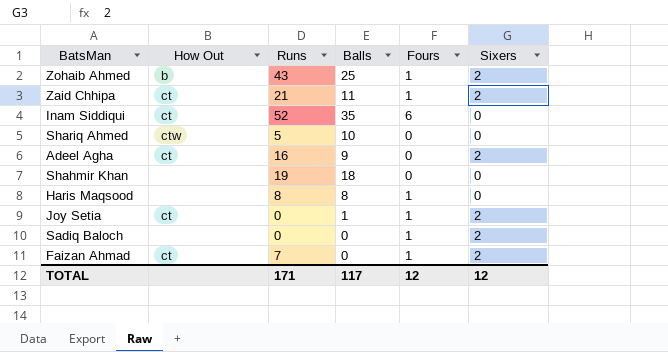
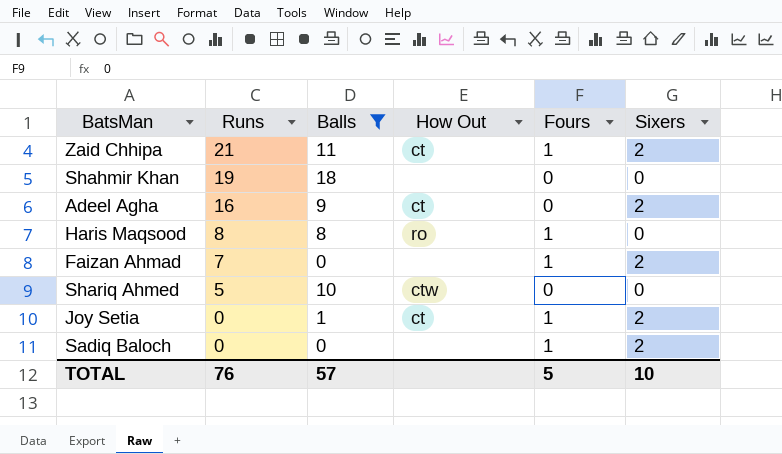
filter: none -> Balls <= 18
row order: none -> Runs descending
column How Out | position: 2 -> 4
Haris Maqsood | How Out: none -> ro
Faizan Ahmad | How Out: ct -> none
TOTAL | Runs: 171 -> 76
TOTAL | Balls: 117 -> 57
TOTAL | Fours: 12 -> 5
TOTAL | Sixers: 12 -> 10

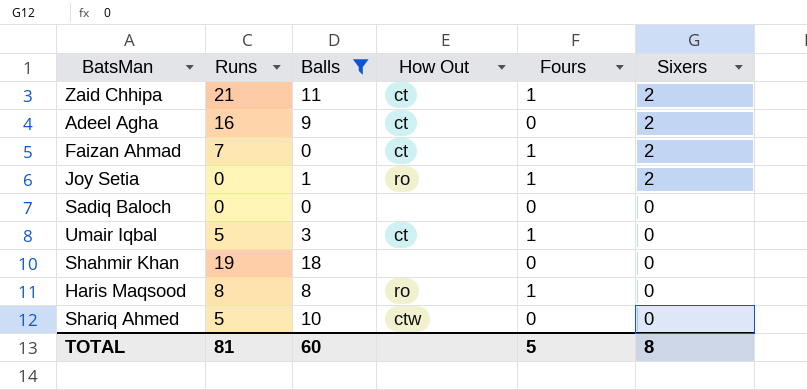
row order: Runs descending -> Sixers descending
Faizan Ahmad | How Out: none -> ct
Joy Setia | How Out: ct -> ro
Sadiq Baloch | Fours: 1 -> 0
Sadiq Baloch | Sixers: 2 -> 0
row Umair Iqbal: none -> 5 | 3 | ct | 1 | 0
TOTAL | Runs: 76 -> 81
TOTAL | Balls: 57 -> 60
TOTAL | Sixers: 10 -> 8

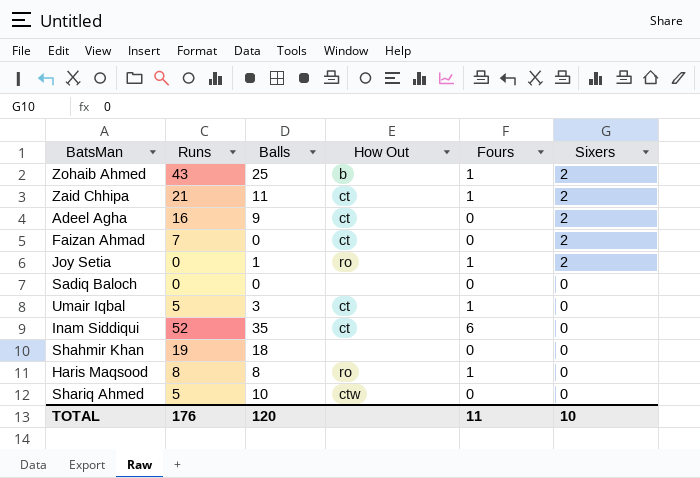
filter: Balls <= 18 -> none
Faizan Ahmad | Fours: 1 -> 0
TOTAL | Runs: 81 -> 176
TOTAL | Balls: 60 -> 120
TOTAL | Fours: 5 -> 11
TOTAL | Sixers: 8 -> 10

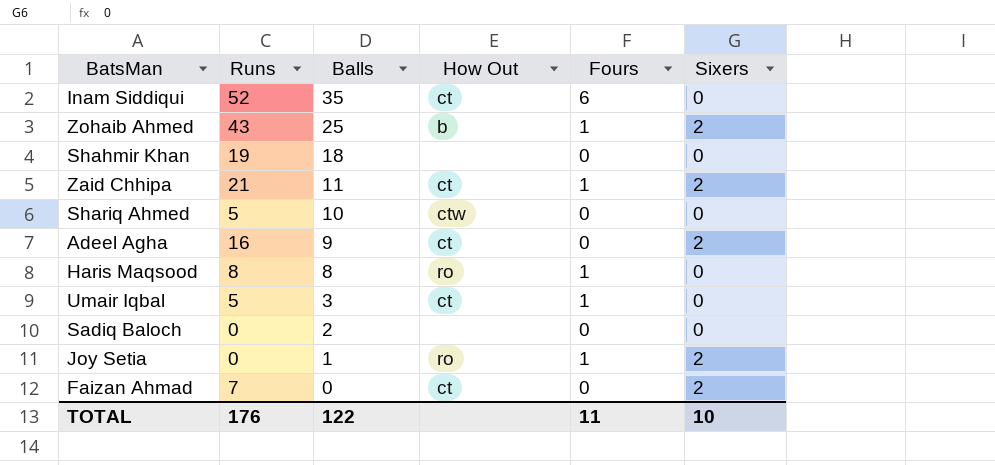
row order: Sixers descending -> Balls descending
Sadiq Baloch | Balls: 0 -> 2
TOTAL | Balls: 120 -> 122

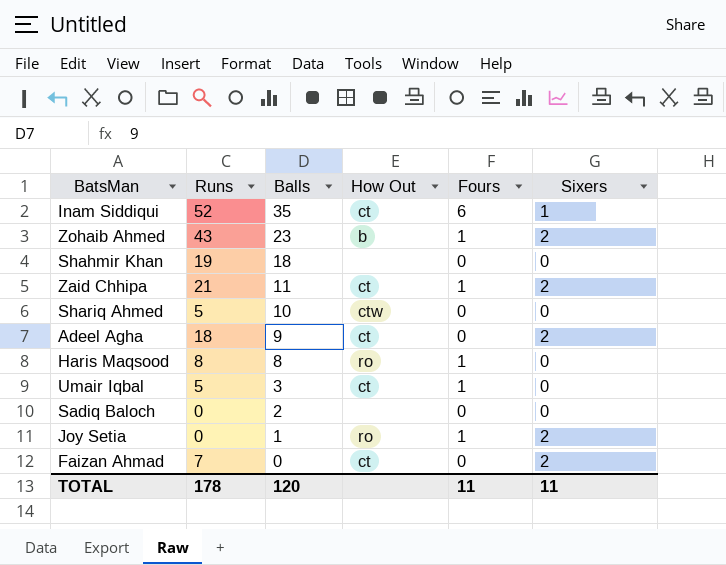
Inam Siddiqui | Sixers: 0 -> 1
Zohaib Ahmed | Balls: 25 -> 23
Adeel Agha | Runs: 16 -> 18
TOTAL | Runs: 176 -> 178
TOTAL | Balls: 122 -> 120
TOTAL | Sixers: 10 -> 11

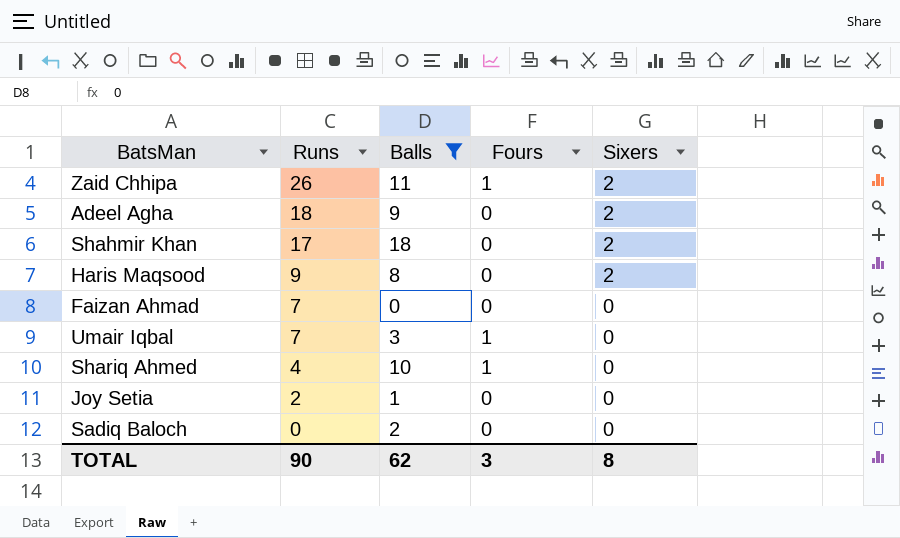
filter: none -> Balls <= 18
row order: Balls descending -> Runs descending
column How Out | position: 4 -> none
Zaid Chhipa | Runs: 21 -> 26
Shahmir Khan | Runs: 19 -> 17
Shahmir Khan | Sixers: 0 -> 2
Haris Maqsood | Runs: 8 -> 9
Haris Maqsood | Fours: 1 -> 0
Haris Maqsood | Sixers: 0 -> 2
Faizan Ahmad | Sixers: 2 -> 0
Umair Iqbal | Runs: 5 -> 7
Shariq Ahmed | Runs: 5 -> 4
Shariq Ahmed | Fours: 0 -> 1
Joy Setia | Runs: 0 -> 2
Joy Setia | Fours: 1 -> 0
Joy Setia | Sixers: 2 -> 0
TOTAL | Runs: 178 -> 90
TOTAL | Balls: 120 -> 62
TOTAL | Fours: 11 -> 3
TOTAL | Sixers: 11 -> 8

